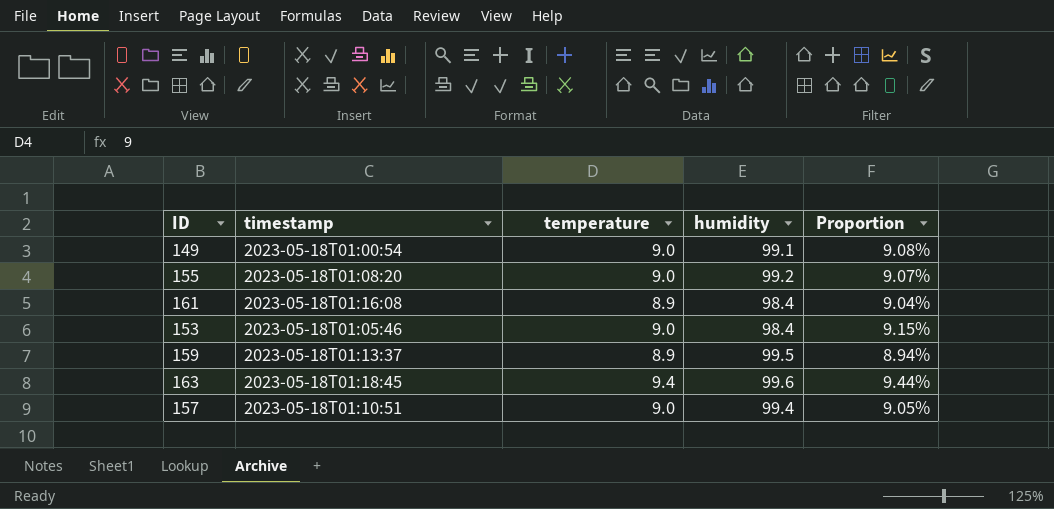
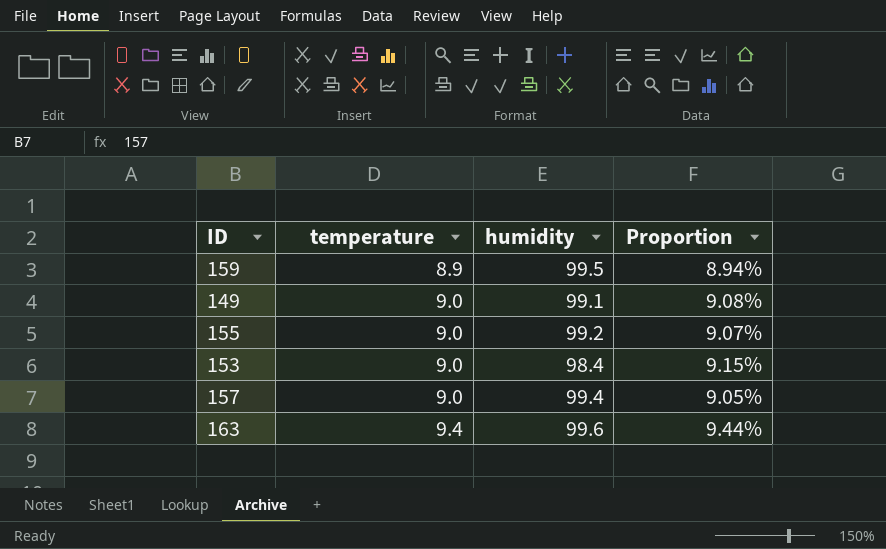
row order: none -> temperature ascending
column timestamp | position: 2 -> none
row 161: 2023-05-18T01:16:08 | 8.9 | 98.4 | 9.04% -> none

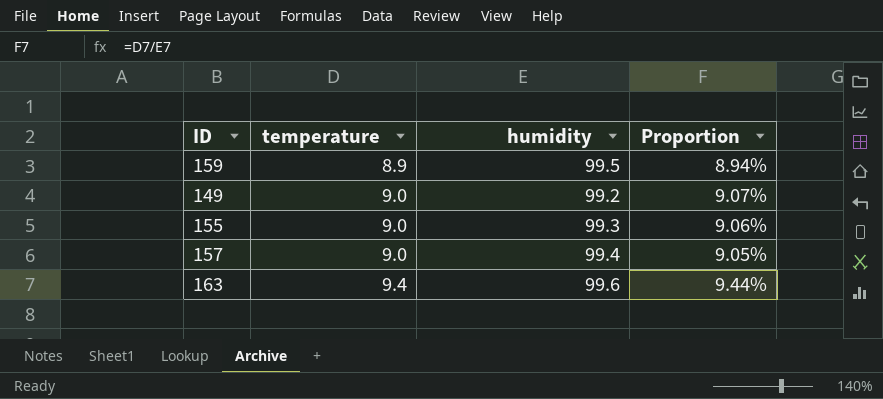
row 153: 9.0 | 98.4 | 9.15% -> none
149 | humidity: 99.1 -> 99.2
149 | Proportion: 9.08% -> 9.07%
155 | humidity: 99.2 -> 99.3
155 | Proportion: 9.07% -> 9.06%

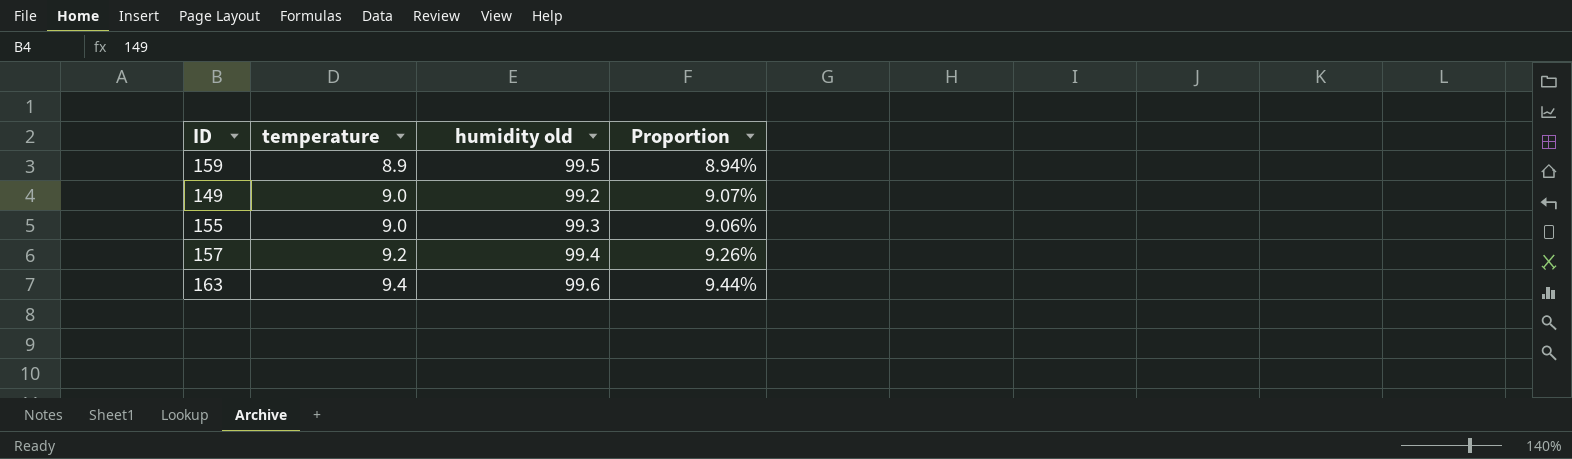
column name: humidity -> humidity old
157 | temperature: 9.0 -> 9.2
157 | Proportion: 9.05% -> 9.26%

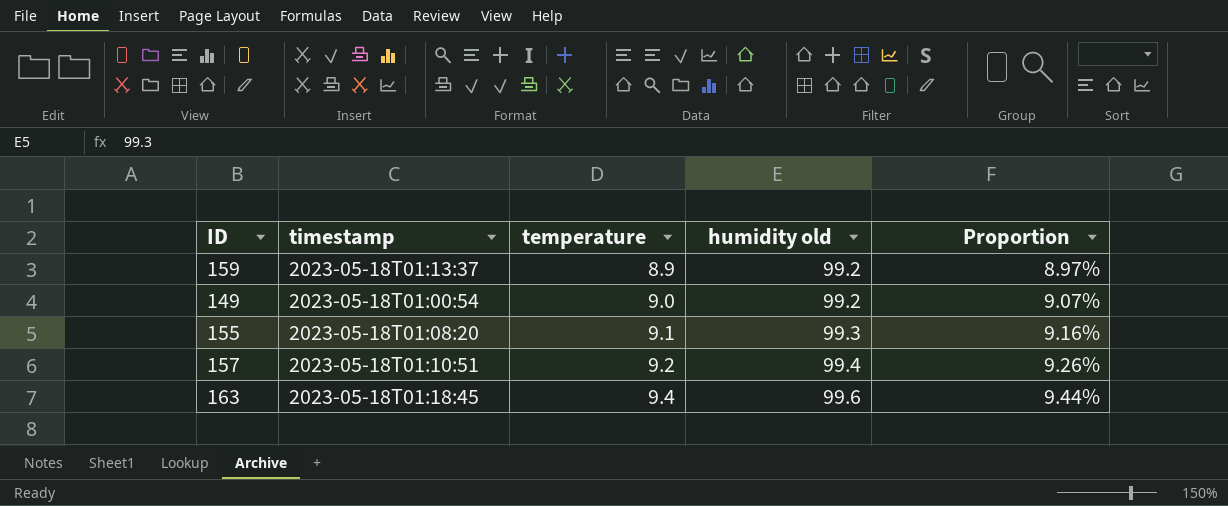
column timestamp | position: none -> 2
159 | humidity old: 99.5 -> 99.2
159 | Proportion: 8.94% -> 8.97%
155 | temperature: 9.0 -> 9.1
155 | Proportion: 9.06% -> 9.16%

